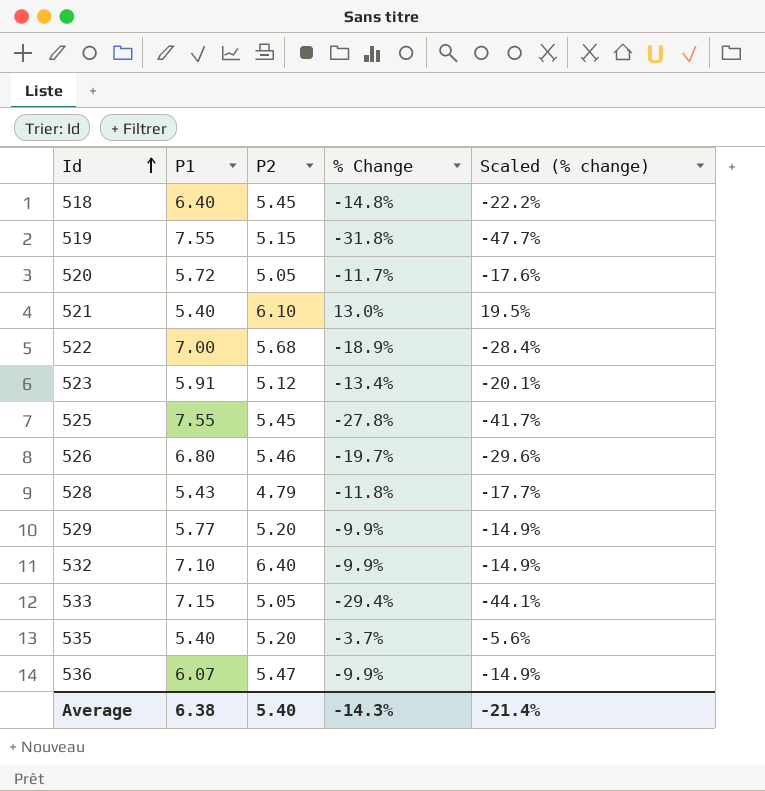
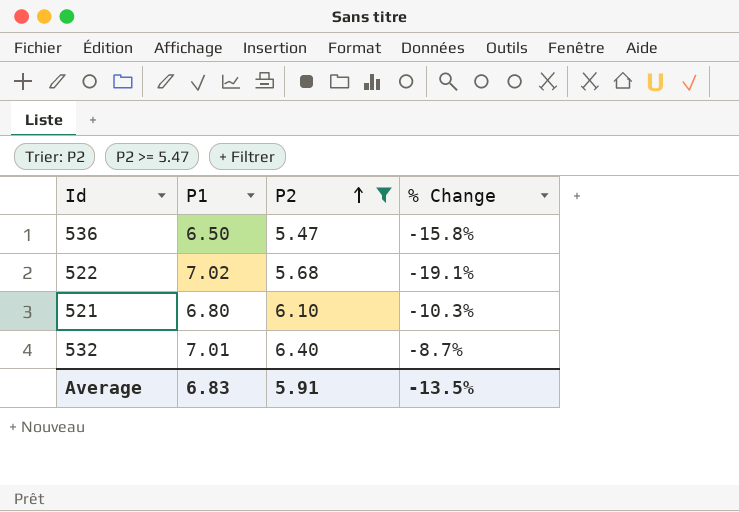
filter: none -> P2 >= 5.47
row order: Id ascending -> P2 ascending
column Scaled (% change) | formula: [% Change] * 1.5 -> none
536 | P1: 6.07 -> 6.50
536 | % Change: -9.9% -> -15.8%
522 | P1: 7.00 -> 7.02
522 | % Change: -18.9% -> -19.1%
521 | P1: 5.40 -> 6.80
521 | % Change: 13.0% -> -10.3%
532 | P1: 7.10 -> 7.01
532 | % Change: -9.9% -> -8.7%
Average | P1: 6.38 -> 6.83
Average | P2: 5.40 -> 5.91
Average | % Change: -14.3% -> -13.5%

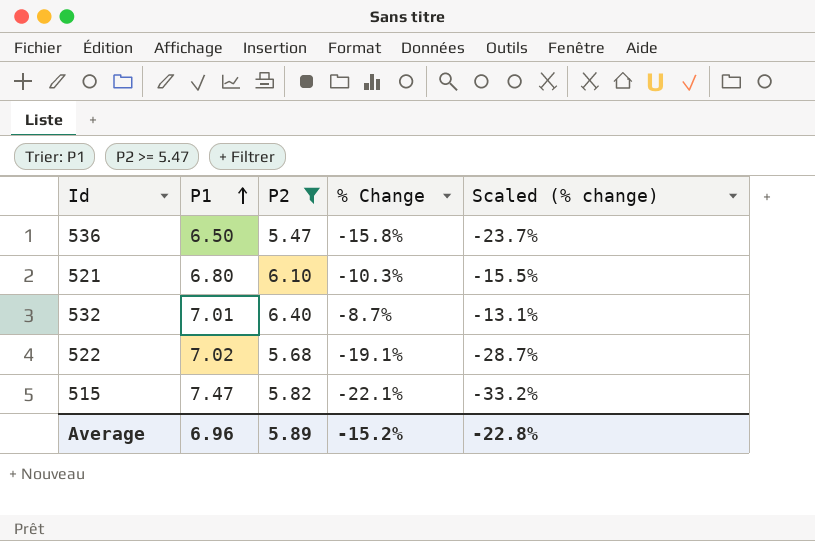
row order: P2 ascending -> P1 ascending
column Scaled (% change) | formula: none -> [% Change] * 1.5
row 515: none -> 7.47 | 5.82 | -22.1% | -33.2%
Average | P1: 6.83 -> 6.96
Average | P2: 5.91 -> 5.89
Average | % Change: -13.5% -> -15.2%

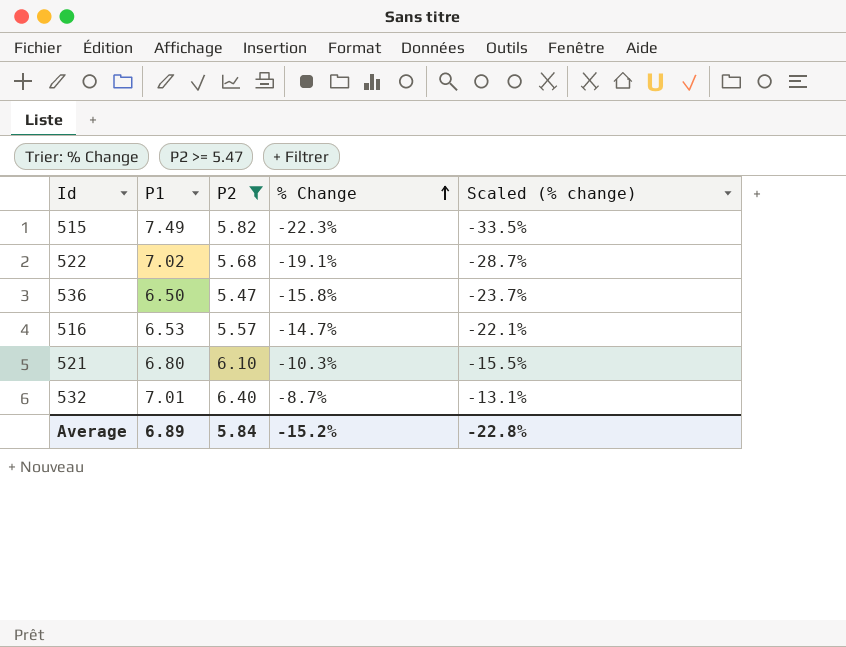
row order: P1 ascending -> % Change ascending
515 | P1: 7.47 -> 7.49
515 | % Change: -22.1% -> -22.3%
515 | Scaled (% change): -33.2% -> -33.5%
row 516: none -> 6.53 | 5.57 | -14.7% | -22.1%
Average | P1: 6.96 -> 6.89
Average | P2: 5.89 -> 5.84

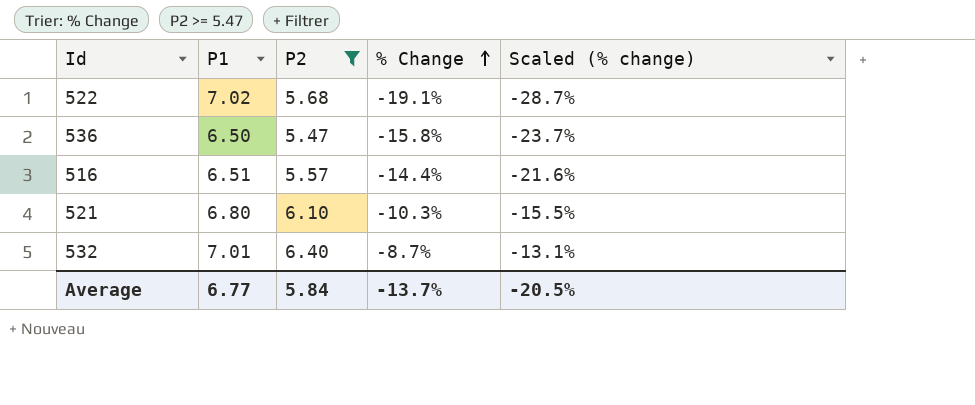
row 515: 7.49 | 5.82 | -22.3% | -33.5% -> none
516 | P1: 6.53 -> 6.51
516 | % Change: -14.7% -> -14.4%
516 | Scaled (% change): -22.1% -> -21.6%
Average | P1: 6.89 -> 6.77
Average | % Change: -15.2% -> -13.7%
Average | Scaled (% change): -22.8% -> -20.5%

